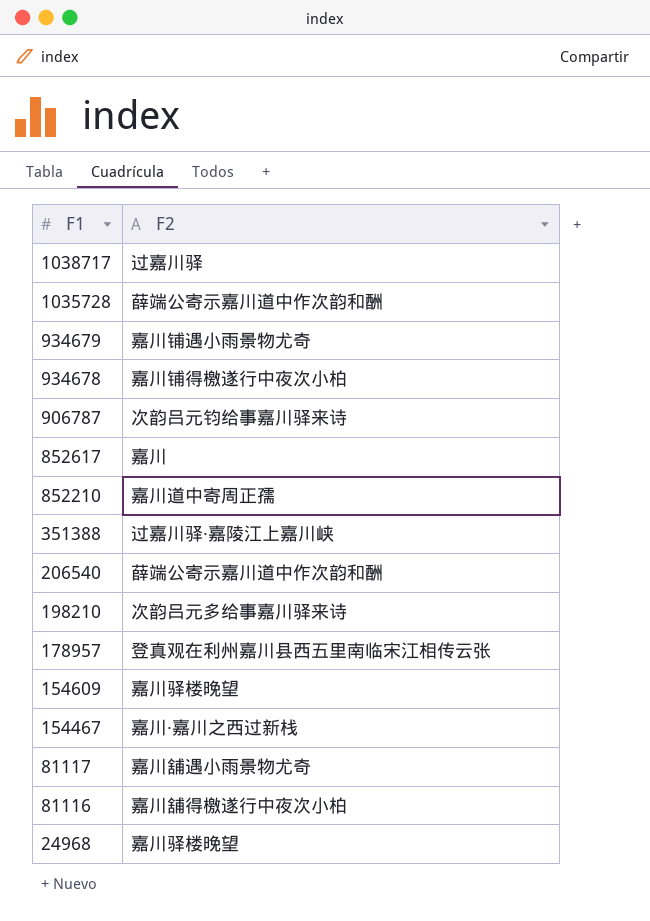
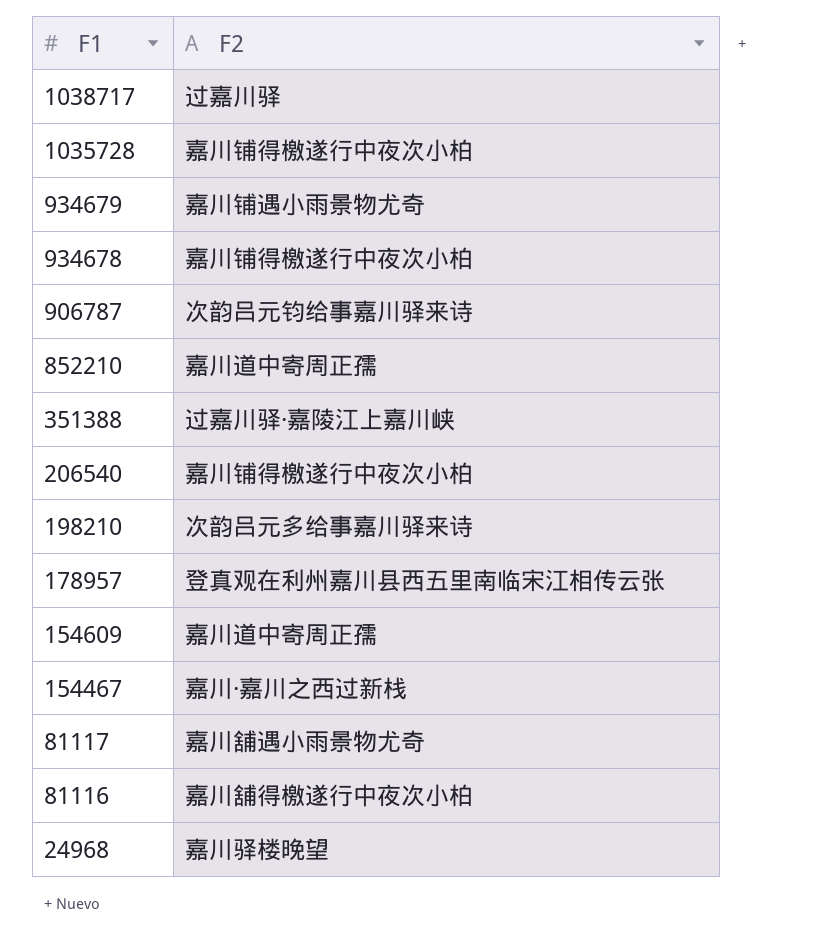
row 852617: 嘉川 -> none
1035728 | F2: 薛端公寄示嘉川道中作次韵和酬 -> 嘉川铺得檄遂行中夜次小柏
206540 | F2: 薛端公寄示嘉川道中作次韵和酬 -> 嘉川铺得檄遂行中夜次小柏
154609 | F2: 嘉川驿楼晚望 -> 嘉川道中寄周正孺

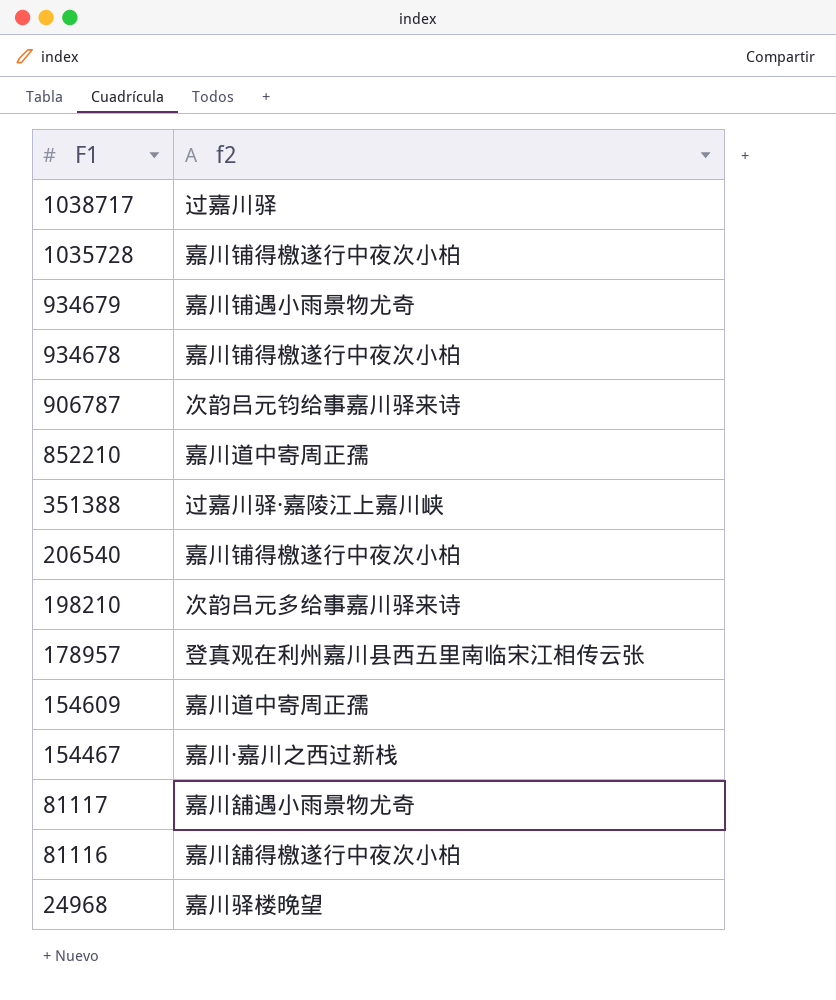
column name: F2 -> f2

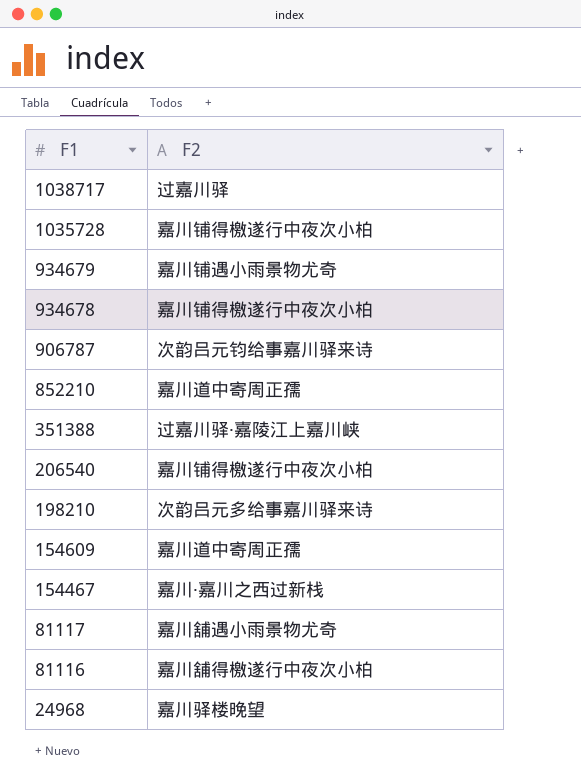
column name: f2 -> F2
row 178957: 登真观在利州嘉川县西五里南临宋江相传云张 -> none

